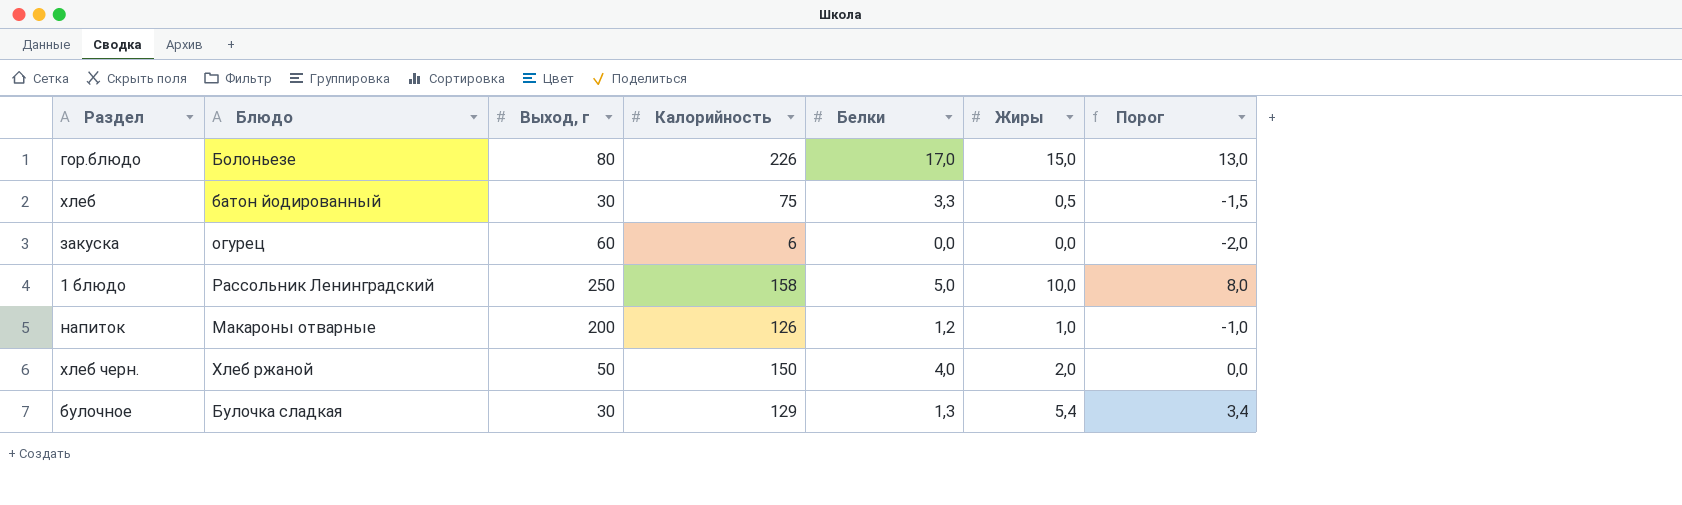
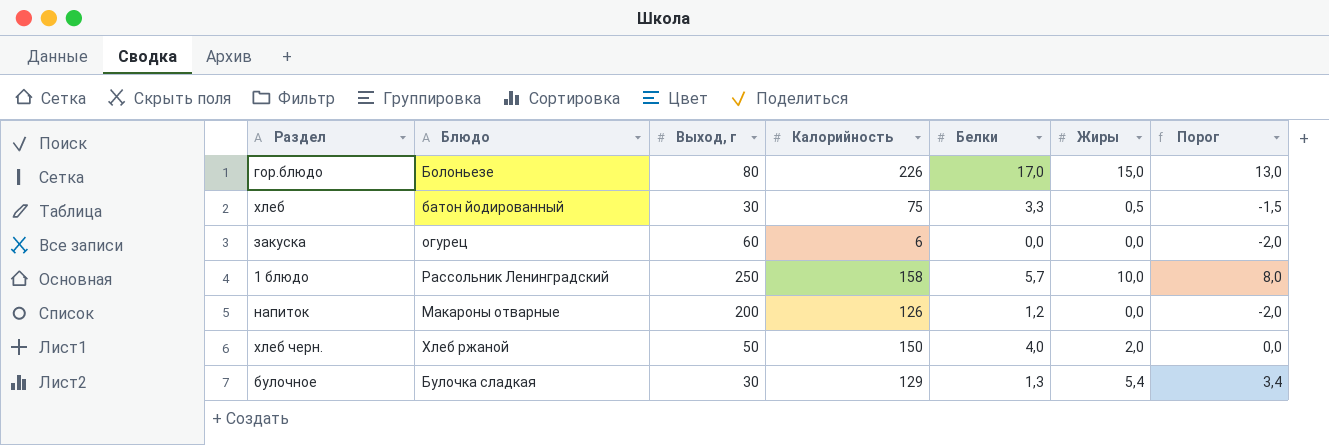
1 блюдо | Белки: 5,0 -> 5,7
напиток | Жиры: 1,0 -> 0,0
напиток | Порог: -1,0 -> -2,0

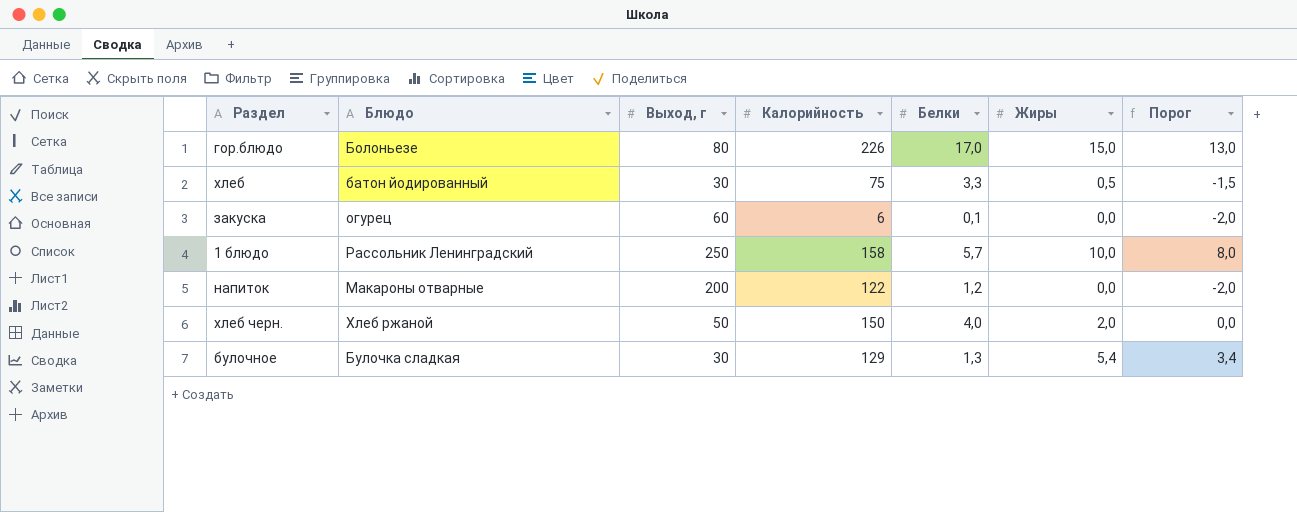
закуска | Белки: 0,0 -> 0,1
напиток | Калорийность: 126 -> 122

